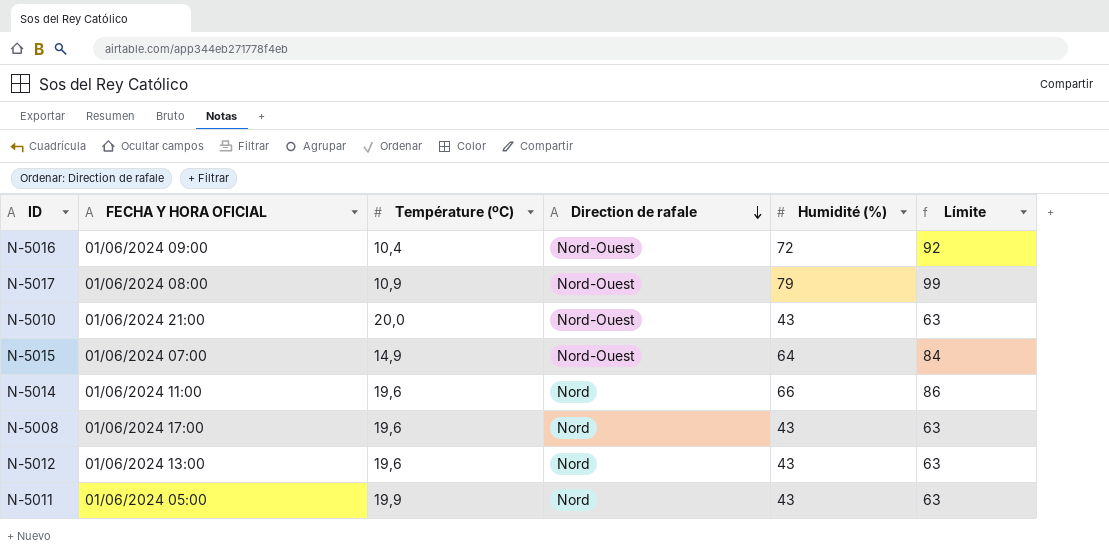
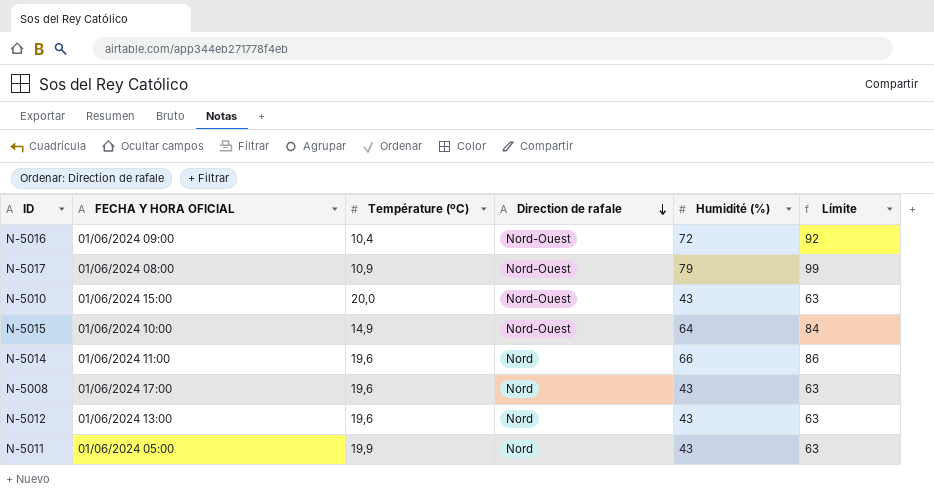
N-5010 | FECHA Y HORA OFICIAL: 01/06/2024 21:00 -> 01/06/2024 15:00
N-5015 | FECHA Y HORA OFICIAL: 01/06/2024 07:00 -> 01/06/2024 10:00

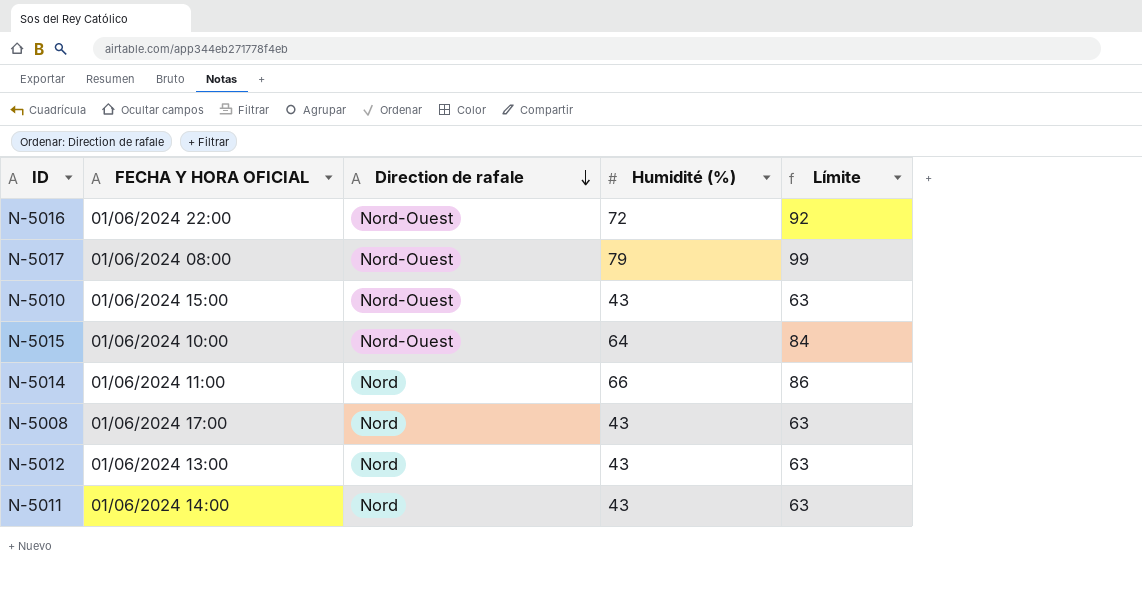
column Température (ºC) | position: 3 -> none
N-5016 | FECHA Y HORA OFICIAL: 01/06/2024 09:00 -> 01/06/2024 22:00
N-5011 | FECHA Y HORA OFICIAL: 01/06/2024 05:00 -> 01/06/2024 14:00

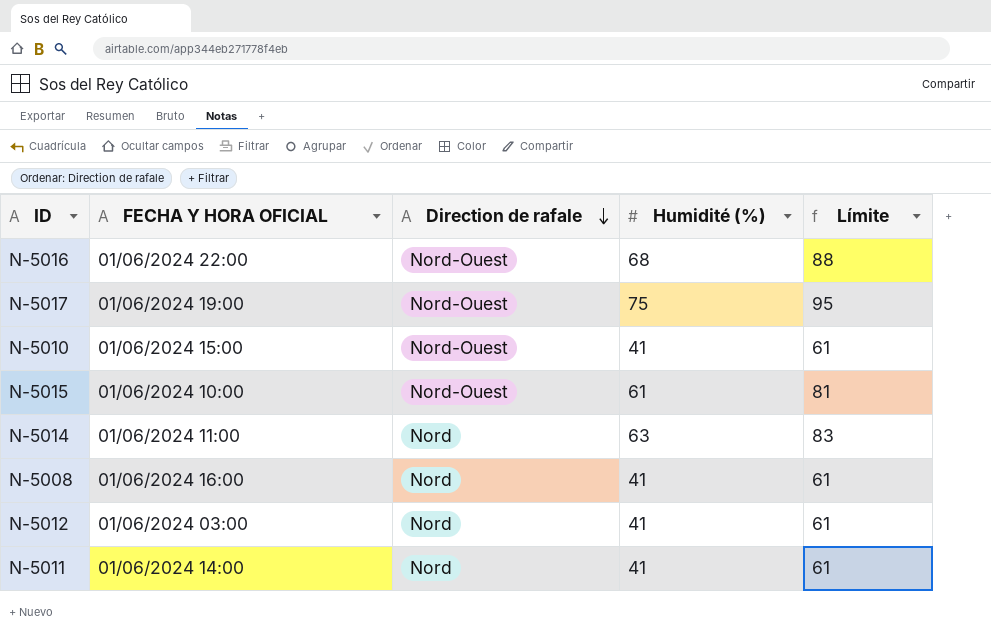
N-5016 | Humidité (%): 72 -> 68
N-5016 | Límite: 92 -> 88
N-5017 | FECHA Y HORA OFICIAL: 01/06/2024 08:00 -> 01/06/2024 19:00
N-5017 | Humidité (%): 79 -> 75
N-5017 | Límite: 99 -> 95
N-5010 | Humidité (%): 43 -> 41
N-5010 | Límite: 63 -> 61
N-5015 | Humidité (%): 64 -> 61
N-5015 | Límite: 84 -> 81
N-5014 | Humidité (%): 66 -> 63
N-5014 | Límite: 86 -> 83
N-5008 | FECHA Y HORA OFICIAL: 01/06/2024 17:00 -> 01/06/2024 16:00
N-5008 | Humidité (%): 43 -> 41
N-5008 | Límite: 63 -> 61
N-5012 | FECHA Y HORA OFICIAL: 01/06/2024 13:00 -> 01/06/2024 03:00
N-5012 | Humidité (%): 43 -> 41
N-5012 | Límite: 63 -> 61
N-5011 | Humidité (%): 43 -> 41
N-5011 | Límite: 63 -> 61

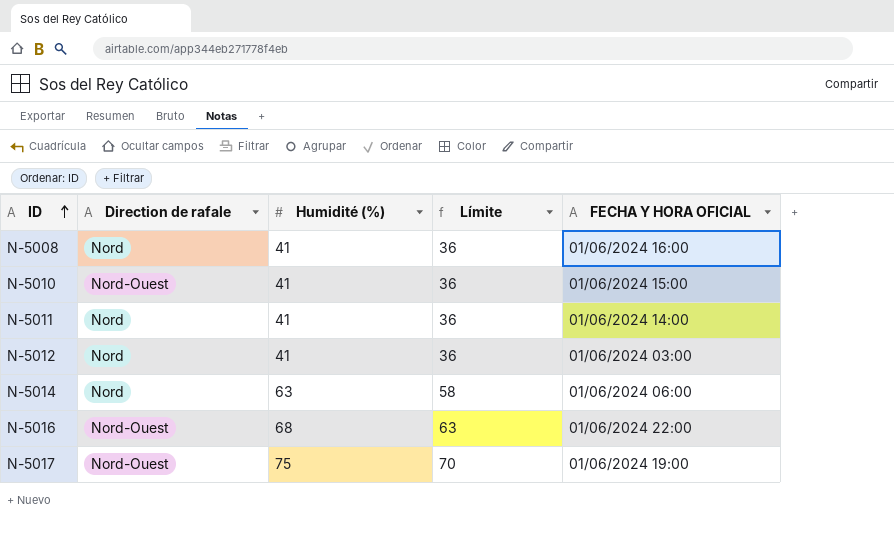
row order: Direction de rafale descending -> ID ascending
column Límite | formula: [Humidité (%)] + 20 -> [Humidité (%)] - 5
column FECHA Y HORA OFICIAL | position: 2 -> 5
row N-5015: 01/06/2024 10:00 | Nord-Ouest | 61 | 81 -> none
N-5014 | FECHA Y HORA OFICIAL: 01/06/2024 11:00 -> 01/06/2024 06:00

